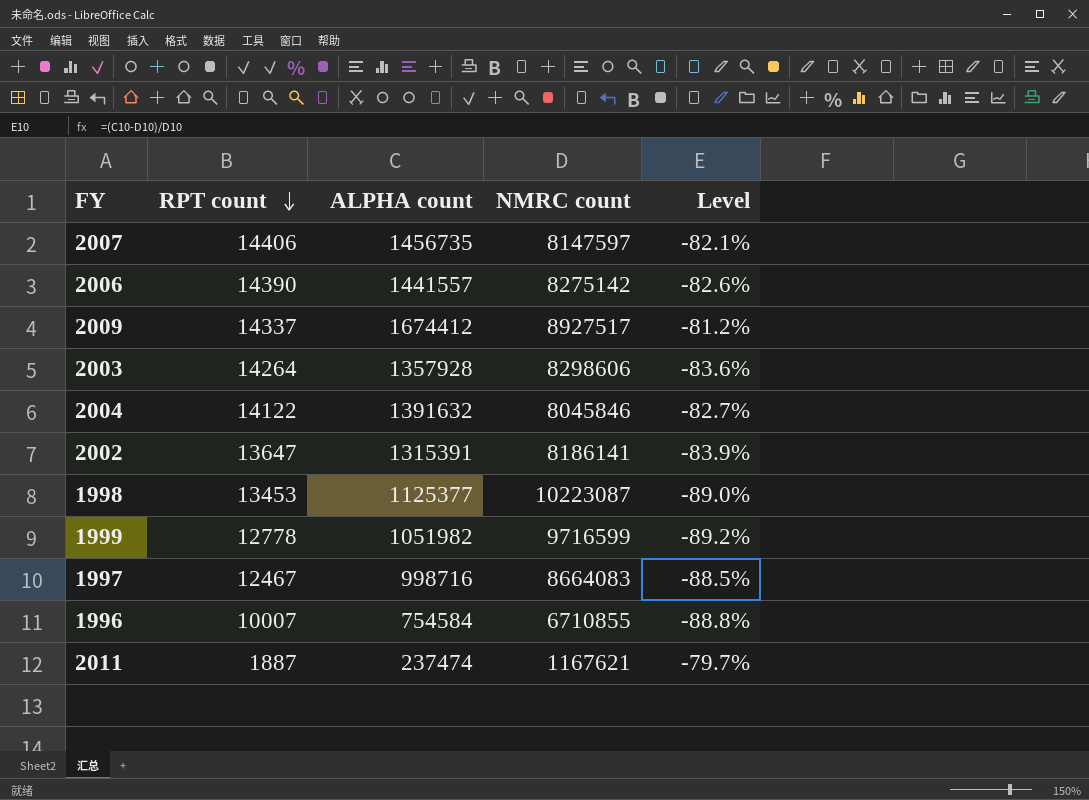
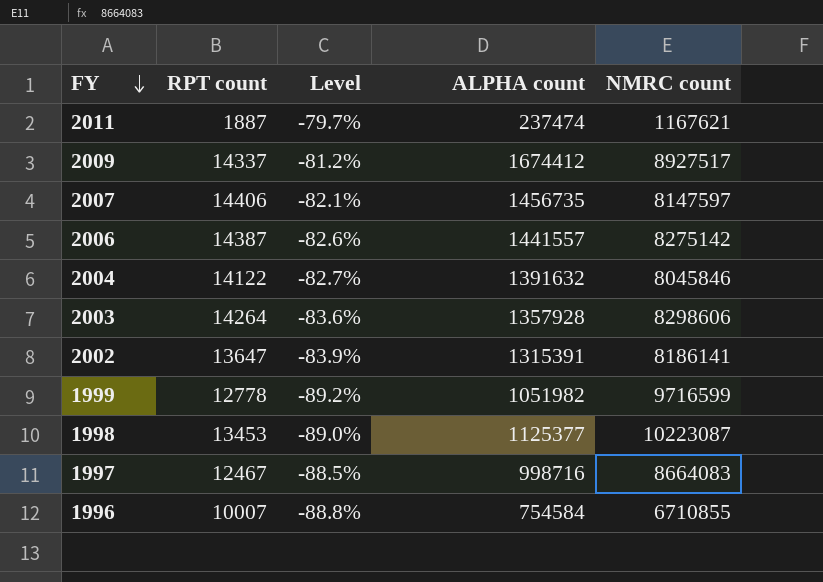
row order: RPT count descending -> FY descending
column Level | position: 5 -> 3
2006 | RPT count: 14390 -> 14387

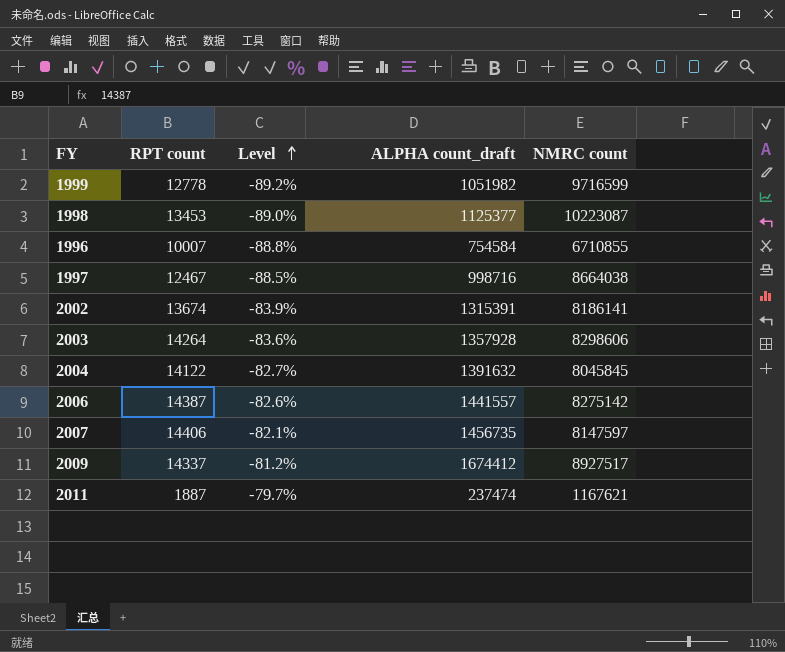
row order: FY descending -> Level ascending
column name: ALPHA count -> ALPHA count_draft
1997 | NMRC count: 8664083 -> 8664038
2002 | RPT count: 13647 -> 13674
2004 | NMRC count: 8045846 -> 8045845

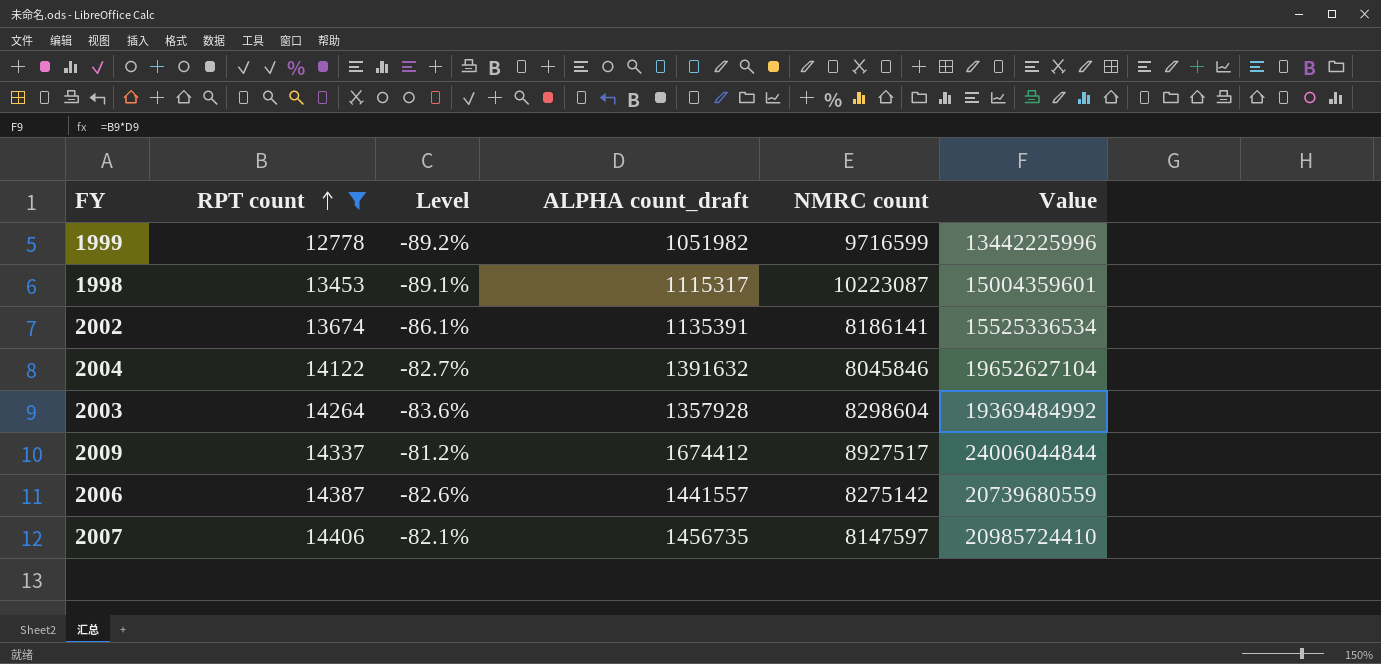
filter: none -> RPT count >= 12778
row order: Level ascending -> RPT count ascending
column Value | formula: none -> [RPT count] * [ALPHA count_draft]
1998 | Level: -89.0% -> -89.1%
1998 | ALPHA count_draft: 1125377 -> 1115317
2002 | Level: -83.9% -> -86.1%
2002 | ALPHA count_draft: 1315391 -> 1135391
2004 | NMRC count: 8045845 -> 8045846
2003 | NMRC count: 8298606 -> 8298604

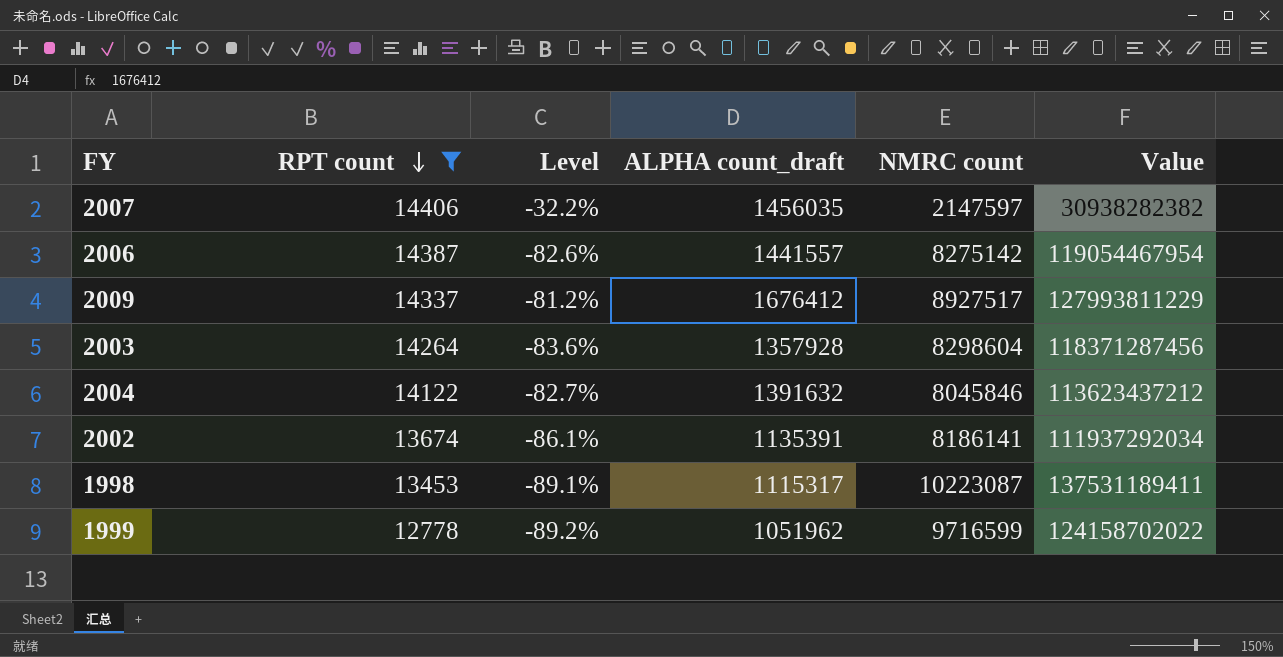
row order: RPT count ascending -> RPT count descending
column Value | formula: [RPT count] * [ALPHA count_draft] -> [RPT count] * [NMRC count]
2007 | Level: -82.1% -> -32.2%
2007 | ALPHA count_draft: 1456735 -> 1456035
2007 | NMRC count: 8147597 -> 2147597
2009 | ALPHA count_draft: 1674412 -> 1676412
1999 | ALPHA count_draft: 1051982 -> 1051962

